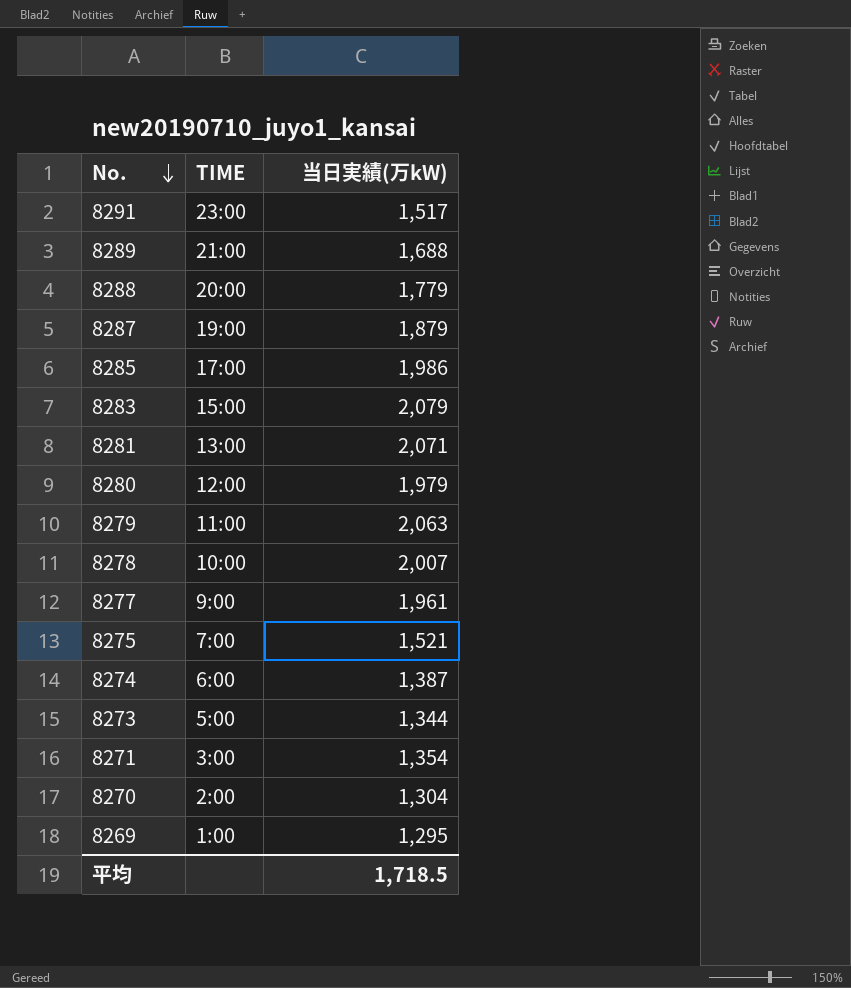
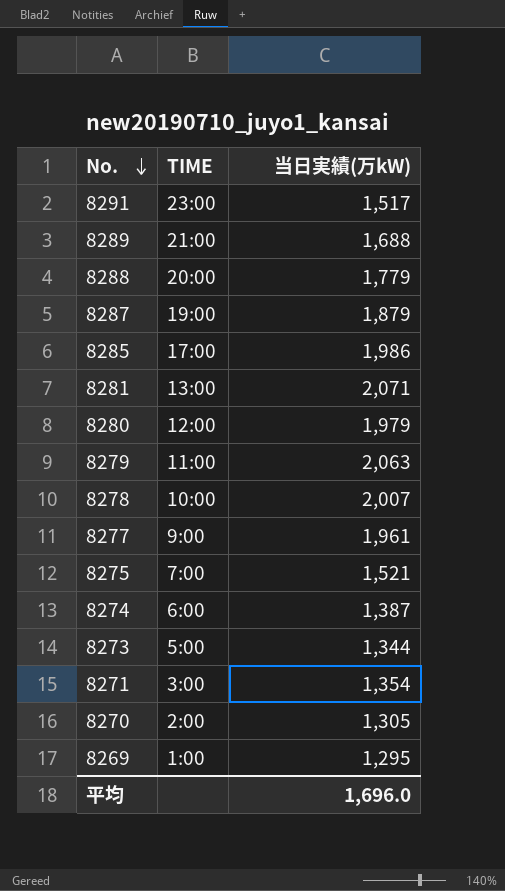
row 8283: 15:00 | 2,079 -> none
8270 | 当日実績(万kW): 1,304 -> 1,305
平均 | 当日実績(万kW): 1,718.5 -> 1,696.0

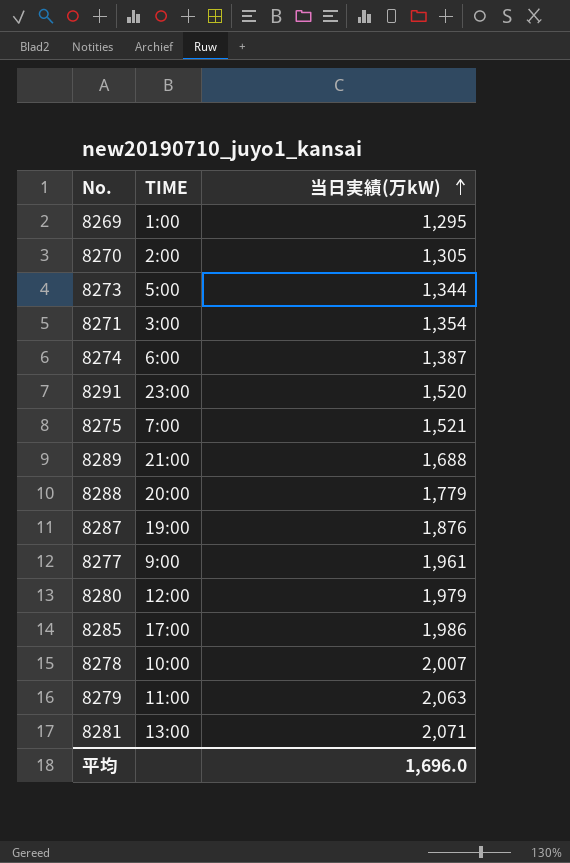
row order: No. descending -> 当日実績(万kW) ascending
8291 | 当日実績(万kW): 1,517 -> 1,520
8287 | 当日実績(万kW): 1,879 -> 1,876

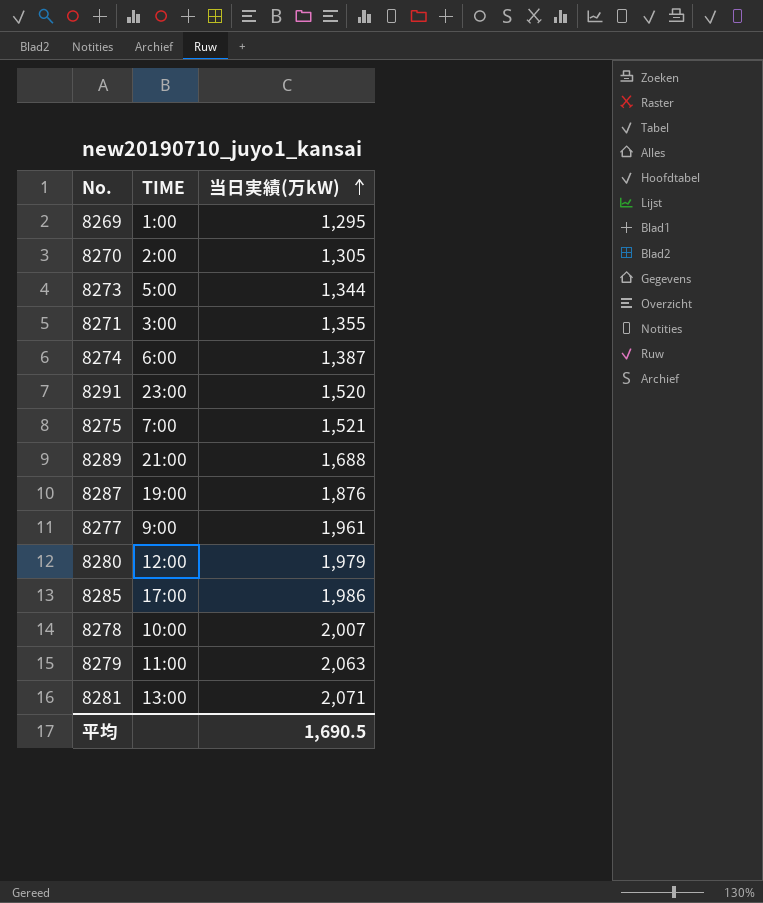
row 8288: 20:00 | 1,779 -> none
8271 | 当日実績(万kW): 1,354 -> 1,355
平均 | 当日実績(万kW): 1,696.0 -> 1,690.5

